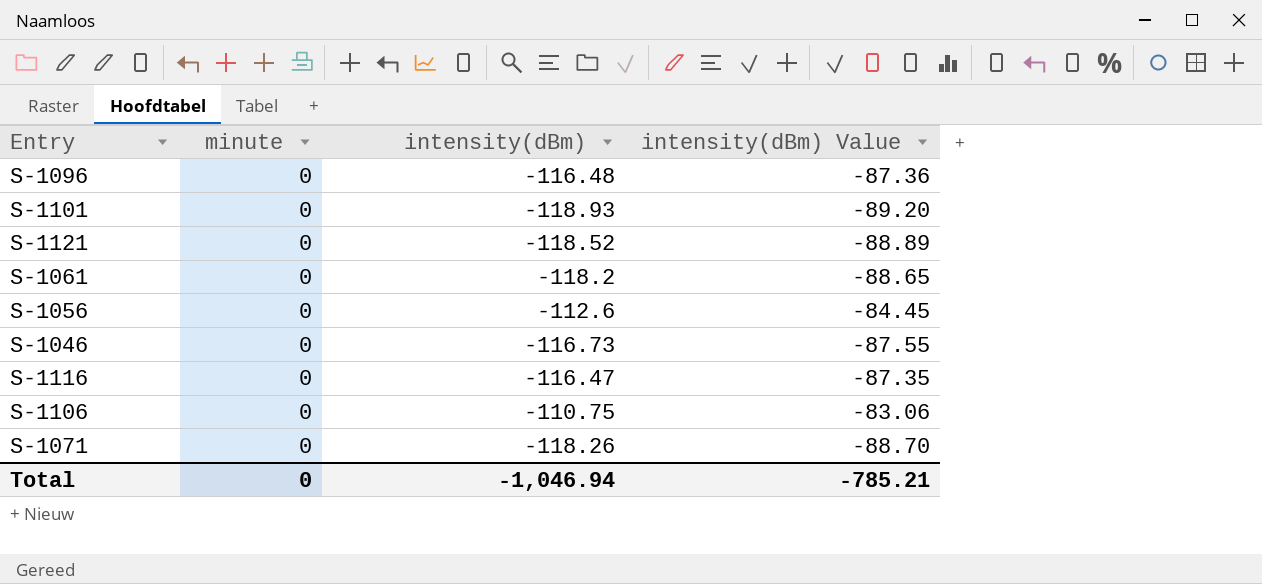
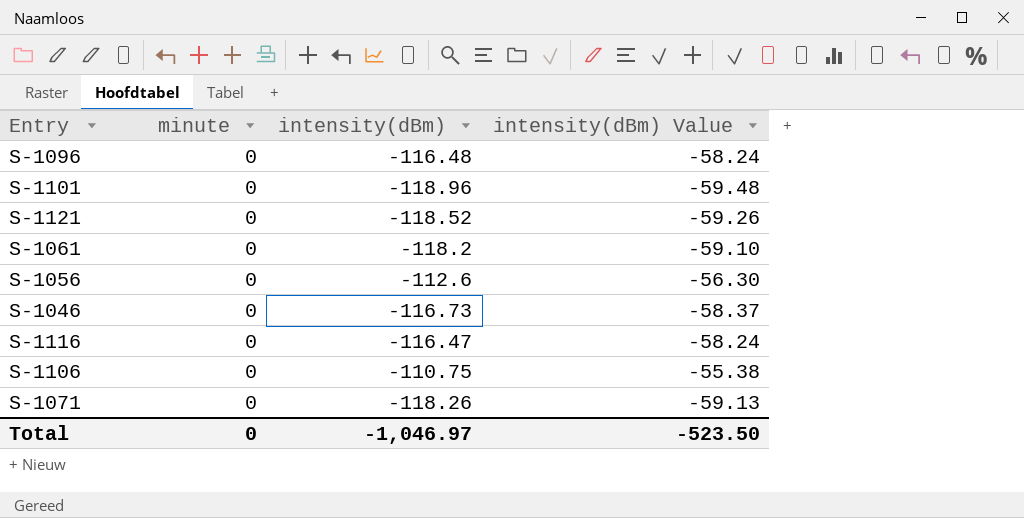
column intensity(dBm) Value | formula: [intensity(dBm)] * 0.75 -> [intensity(dBm)] * 0.5
S-1101 | intensity(dBm): -118.93 -> -118.96
Total | intensity(dBm): -1,046.94 -> -1,046.97
Total | intensity(dBm) Value: -785.21 -> -523.50

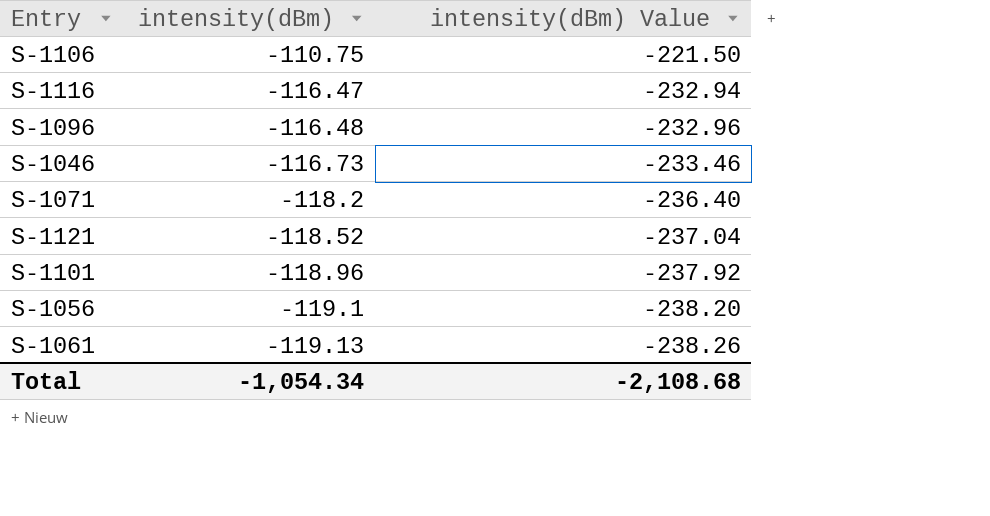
row order: none -> intensity(dBm) descending
column minute | position: 2 -> none
column intensity(dBm) Value | formula: [intensity(dBm)] * 0.5 -> [intensity(dBm)] * 2
S-1071 | intensity(dBm): -118.26 -> -118.2
S-1056 | intensity(dBm): -112.6 -> -119.1
S-1061 | intensity(dBm): -118.2 -> -119.13
Total | intensity(dBm): -1,046.97 -> -1,054.34
Total | intensity(dBm) Value: -523.50 -> -2,108.68

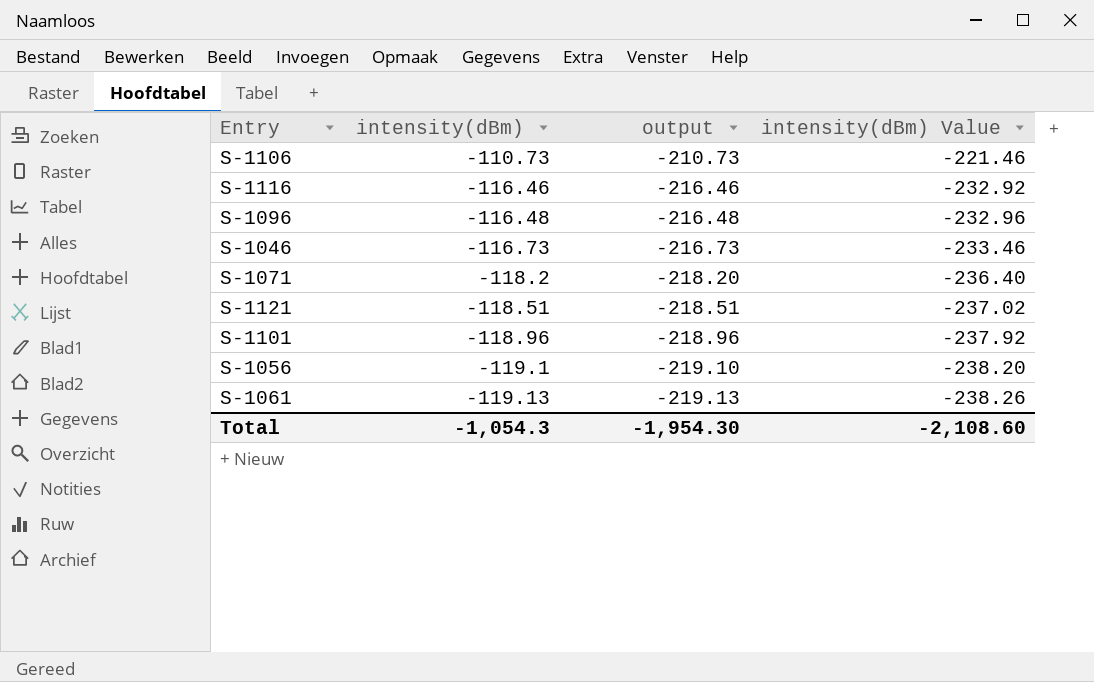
column output | formula: none -> [intensity(dBm)] - 100
S-1106 | intensity(dBm): -110.75 -> -110.73
S-1106 | intensity(dBm) Value: -221.50 -> -221.46
S-1116 | intensity(dBm): -116.47 -> -116.46
S-1116 | intensity(dBm) Value: -232.94 -> -232.92
S-1121 | intensity(dBm): -118.52 -> -118.51
S-1121 | intensity(dBm) Value: -237.04 -> -237.02
Total | intensity(dBm): -1,054.34 -> -1,054.3
Total | intensity(dBm) Value: -2,108.68 -> -2,108.60

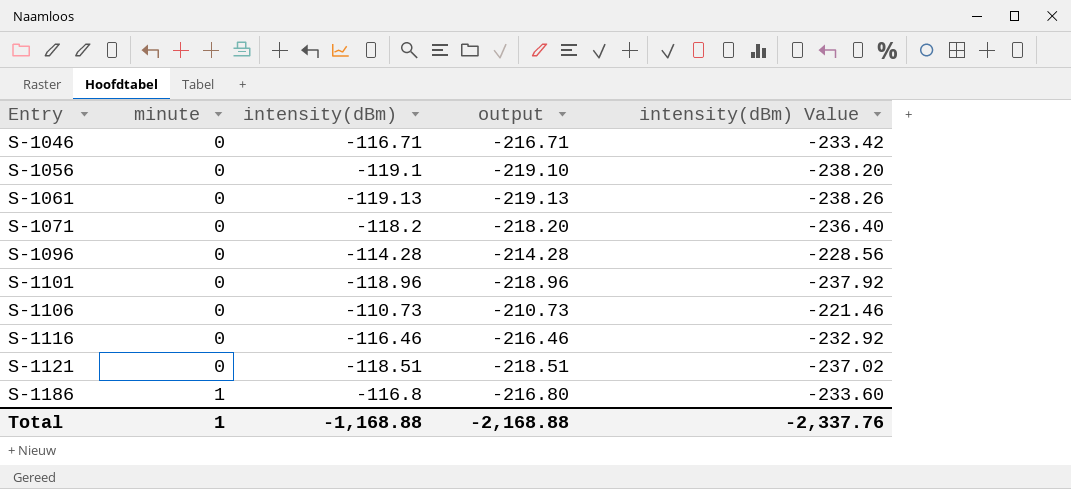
row order: intensity(dBm) descending -> Entry ascending
column minute | position: none -> 2
S-1046 | intensity(dBm): -116.73 -> -116.71
S-1046 | output: -216.73 -> -216.71
S-1046 | intensity(dBm) Value: -233.46 -> -233.42
S-1096 | intensity(dBm): -116.48 -> -114.28
S-1096 | output: -216.48 -> -214.28
S-1096 | intensity(dBm) Value: -232.96 -> -228.56
row S-1186: none -> 1 | -116.8 | -216.80 | -233.60
Total | intensity(dBm): -1,054.3 -> -1,168.88
Total | output: -1,954.30 -> -2,168.88
Total | intensity(dBm) Value: -2,108.60 -> -2,337.76

